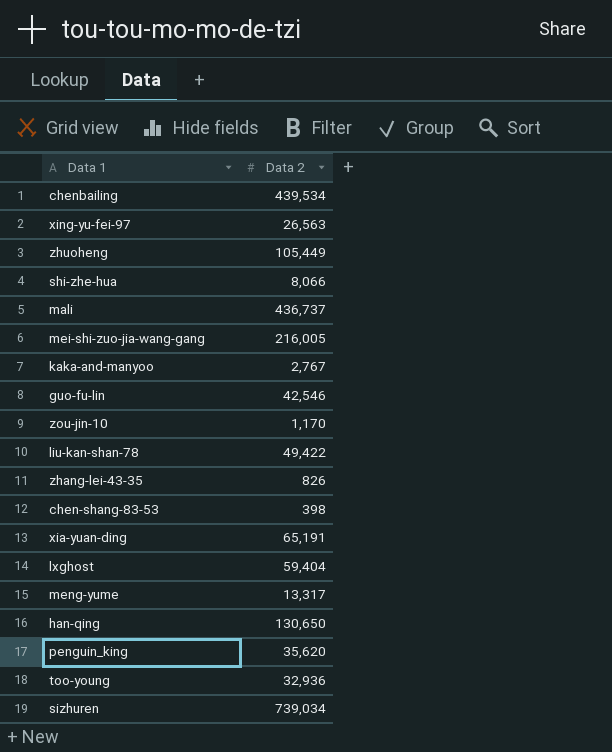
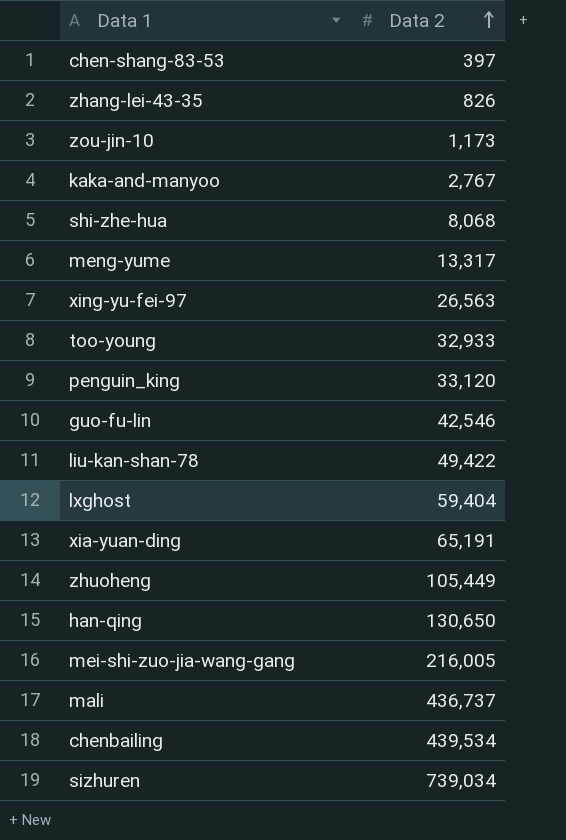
row order: none -> Data 2 ascending
chen-shang-83-53 | Data 2: 398 -> 397
zou-jin-10 | Data 2: 1,170 -> 1,173
shi-zhe-hua | Data 2: 8,066 -> 8,068
too-young | Data 2: 32,936 -> 32,933
penguin_king | Data 2: 35,620 -> 33,120

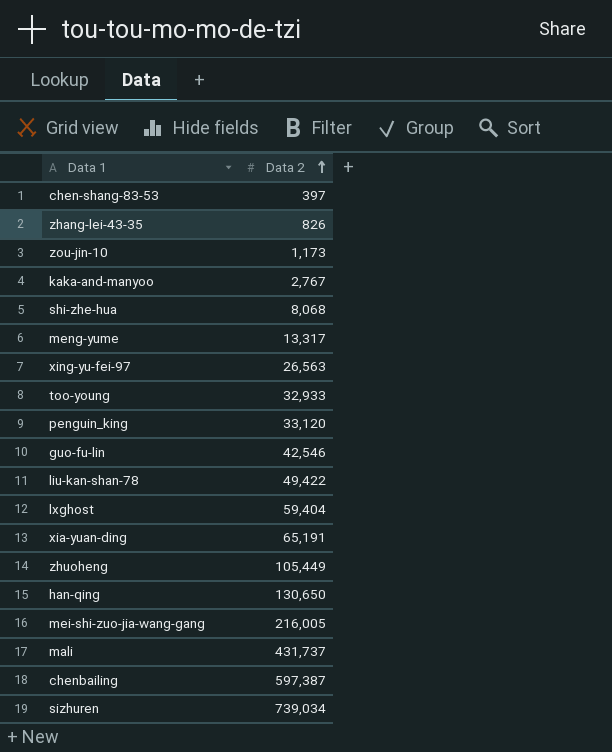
mali | Data 2: 436,737 -> 431,737
chenbailing | Data 2: 439,534 -> 597,387

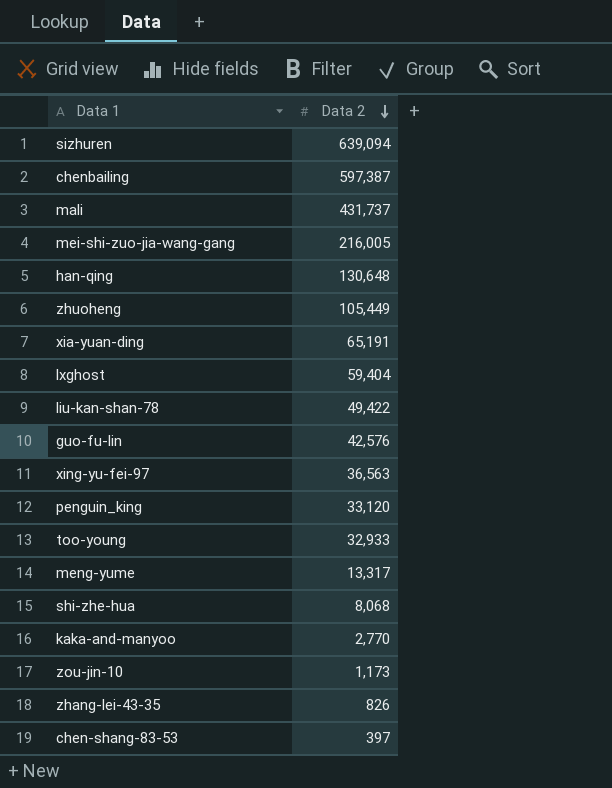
row order: Data 2 ascending -> Data 2 descending
sizhuren | Data 2: 739,034 -> 639,094
han-qing | Data 2: 130,650 -> 130,648
guo-fu-lin | Data 2: 42,546 -> 42,576
xing-yu-fei-97 | Data 2: 26,563 -> 36,563
kaka-and-manyoo | Data 2: 2,767 -> 2,770

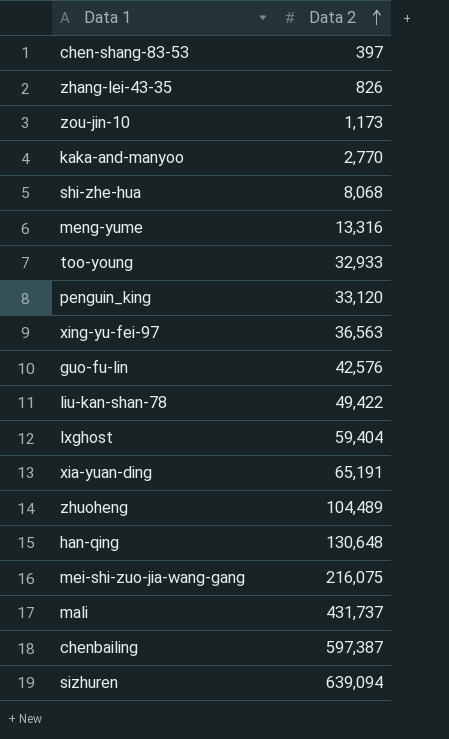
row order: Data 2 descending -> Data 2 ascending
meng-yume | Data 2: 13,317 -> 13,316
zhuoheng | Data 2: 105,449 -> 104,489
mei-shi-zuo-jia-wang-gang | Data 2: 216,005 -> 216,075

